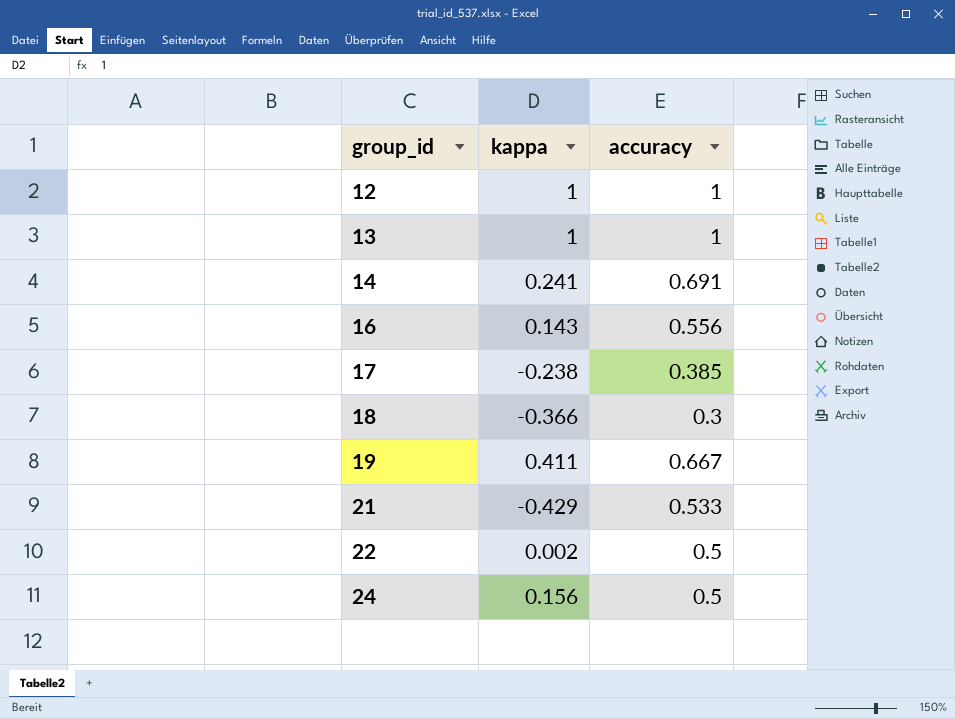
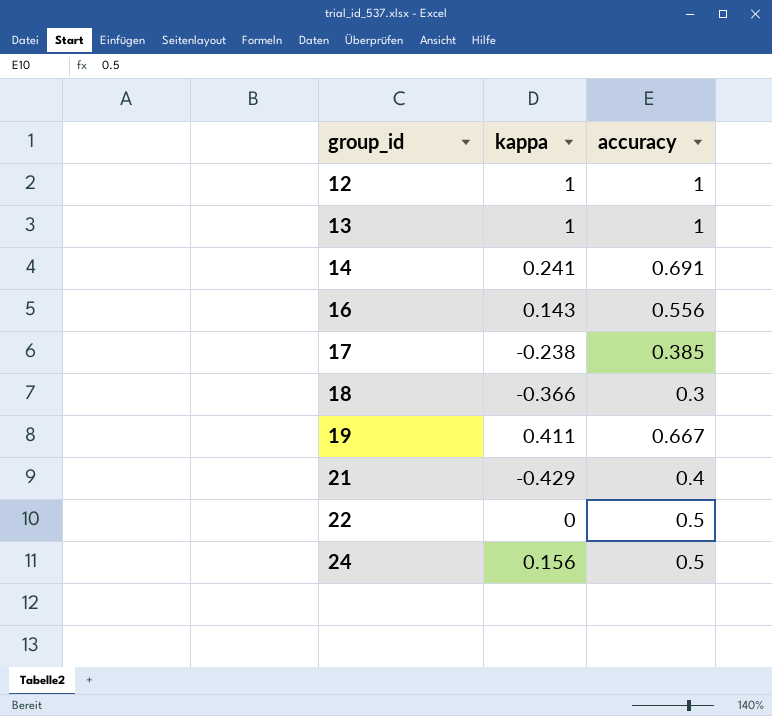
21 | accuracy: 0.533 -> 0.4
22 | kappa: 0.002 -> 0

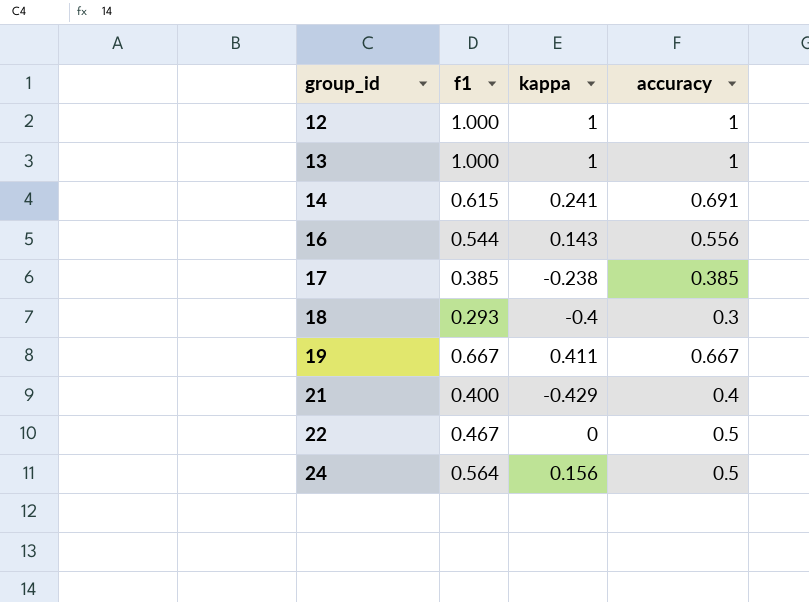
column f1 | position: none -> 2
18 | kappa: -0.366 -> -0.4

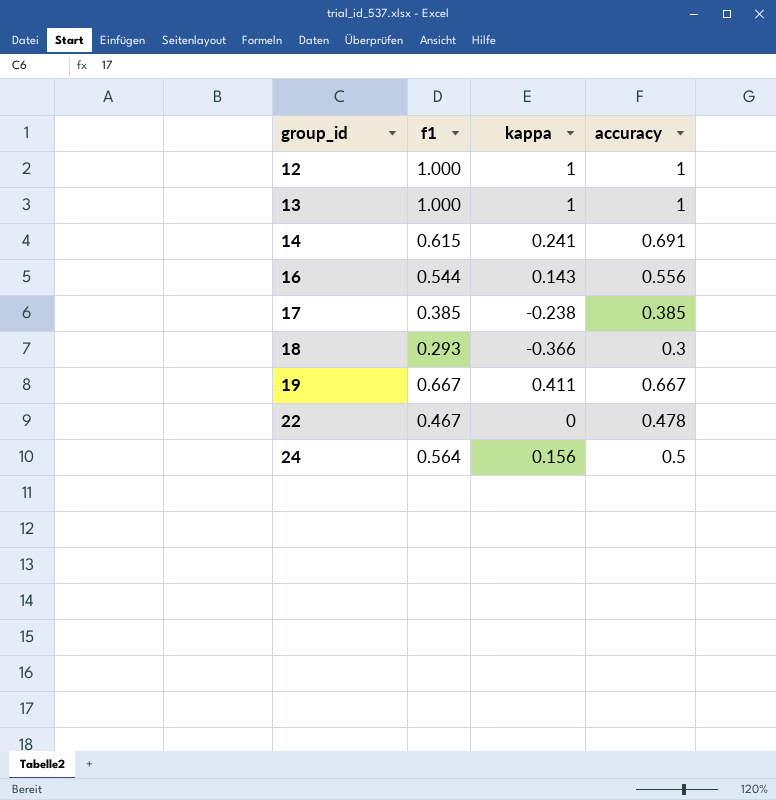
row 21: 0.400 | -0.429 | 0.4 -> none
18 | kappa: -0.4 -> -0.366
22 | accuracy: 0.5 -> 0.478

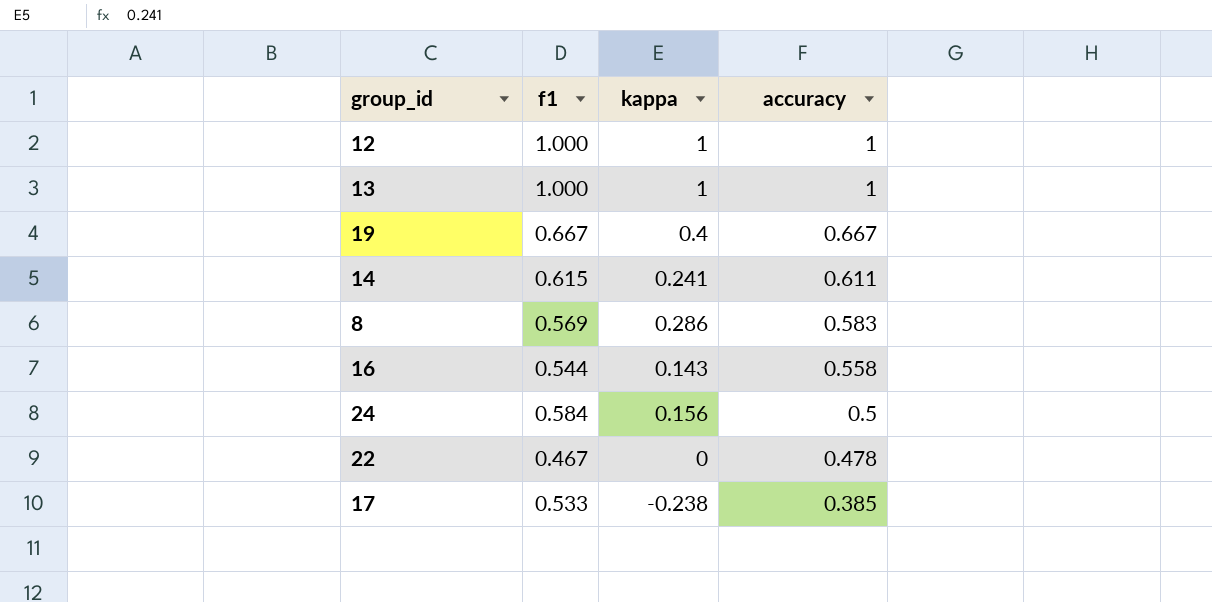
row order: group_id ascending -> accuracy descending
row 18: 0.293 | -0.366 | 0.3 -> none
19 | kappa: 0.411 -> 0.4
14 | accuracy: 0.691 -> 0.611
row 8: none -> 0.569 | 0.286 | 0.583
16 | accuracy: 0.556 -> 0.558
24 | f1: 0.564 -> 0.584
17 | f1: 0.385 -> 0.533

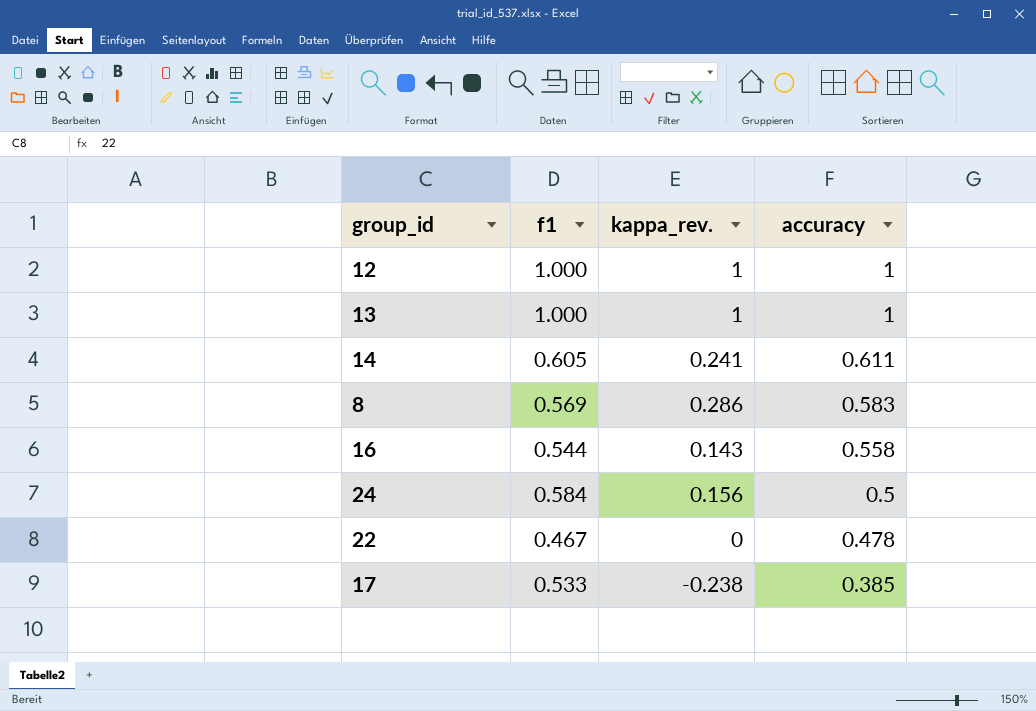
column name: kappa -> kappa_rev.
row 19: 0.667 | 0.4 | 0.667 -> none
14 | f1: 0.615 -> 0.605

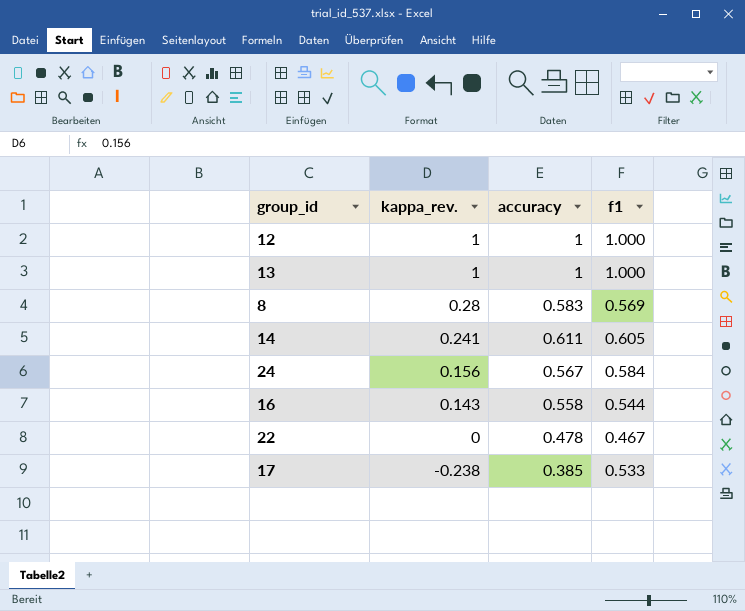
row order: accuracy descending -> kappa_rev. descending
column f1 | position: 2 -> 4
8 | kappa_rev.: 0.286 -> 0.28
24 | accuracy: 0.5 -> 0.567

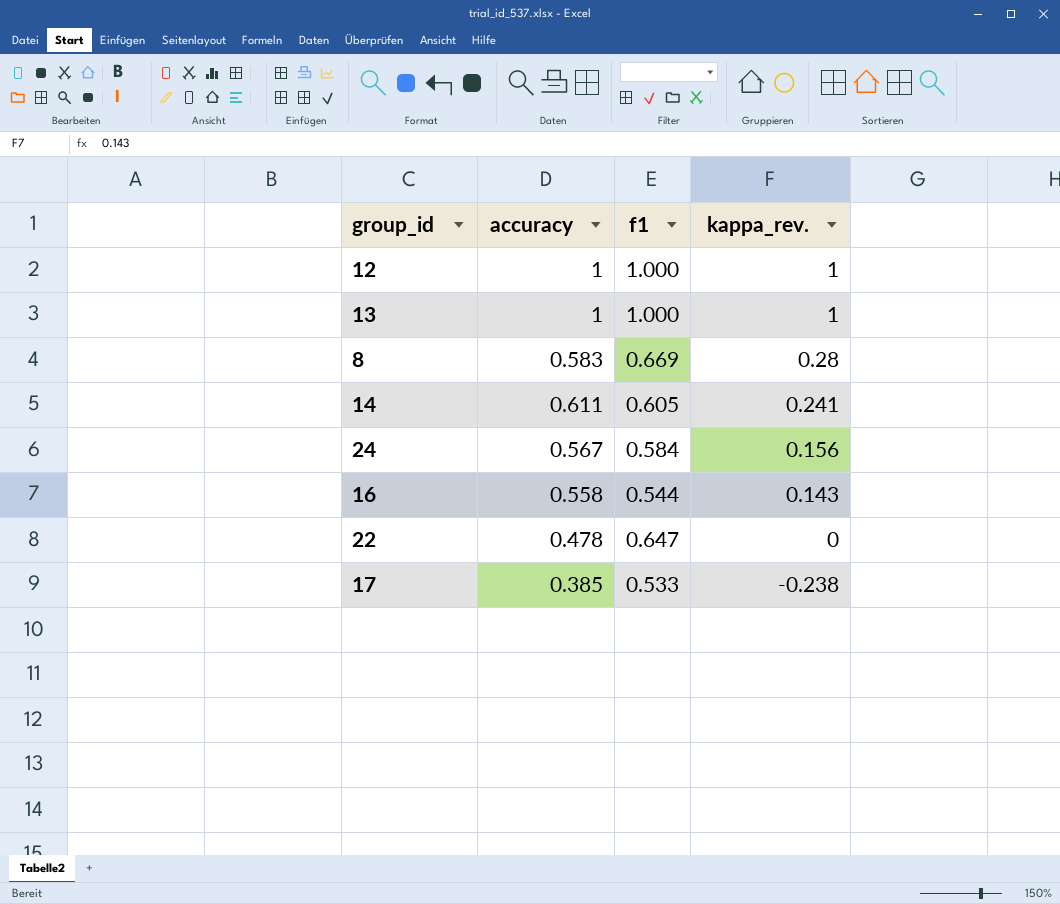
column kappa_rev. | position: 2 -> 4
8 | f1: 0.569 -> 0.669
22 | f1: 0.467 -> 0.647

